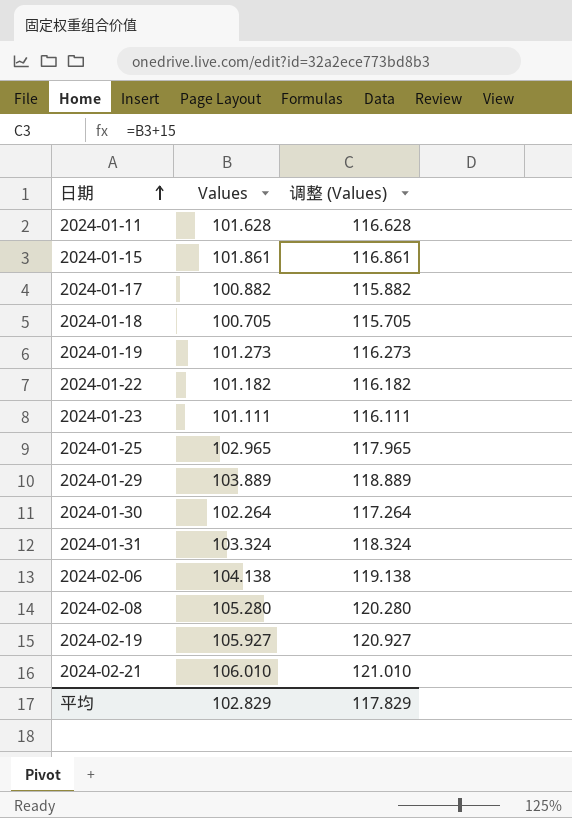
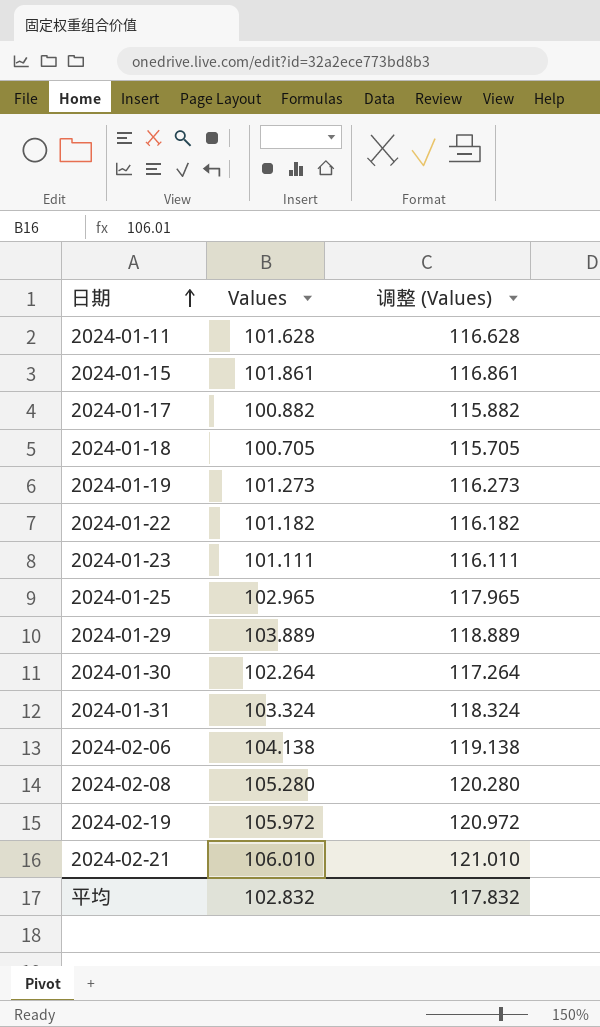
2024-02-19 | Values: 105.927 -> 105.972
2024-02-19 | 调整 (Values): 120.927 -> 120.972
平均 | Values: 102.829 -> 102.832
平均 | 调整 (Values): 117.829 -> 117.832

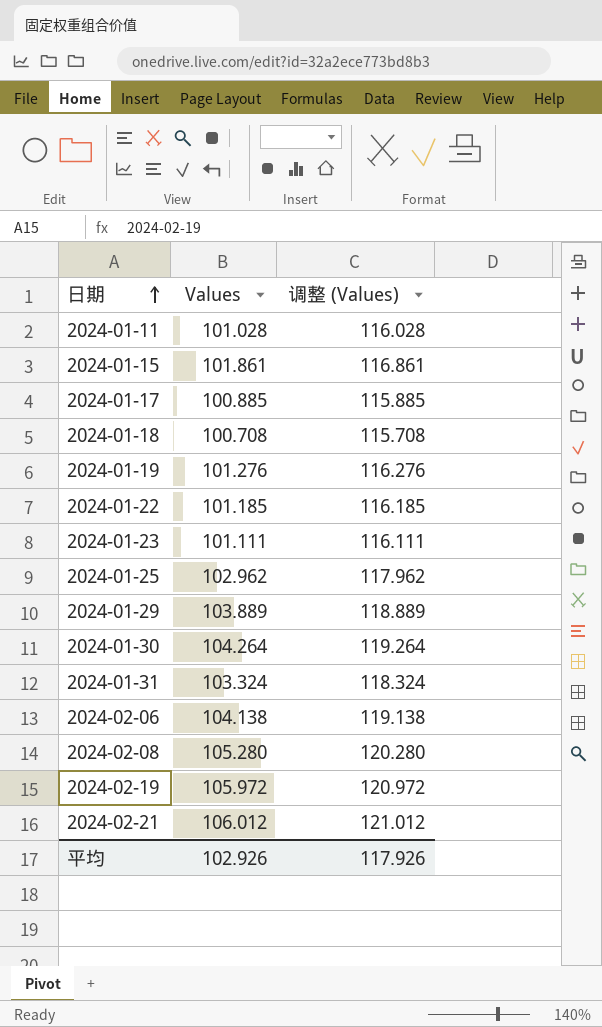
2024-01-11 | Values: 101.628 -> 101.028
2024-01-11 | 调整 (Values): 116.628 -> 116.028
2024-01-17 | Values: 100.882 -> 100.885
2024-01-17 | 调整 (Values): 115.882 -> 115.885
2024-01-18 | Values: 100.705 -> 100.708
2024-01-18 | 调整 (Values): 115.705 -> 115.708
2024-01-19 | Values: 101.273 -> 101.276
2024-01-19 | 调整 (Values): 116.273 -> 116.276
2024-01-22 | Values: 101.182 -> 101.185
2024-01-22 | 调整 (Values): 116.182 -> 116.185
2024-01-25 | Values: 102.965 -> 102.962
2024-01-25 | 调整 (Values): 117.965 -> 117.962
2024-01-30 | Values: 102.264 -> 104.264
2024-01-30 | 调整 (Values): 117.264 -> 119.264
2024-02-21 | Values: 106.010 -> 106.012
2024-02-21 | 调整 (Values): 121.010 -> 121.012
平均 | Values: 102.832 -> 102.926
平均 | 调整 (Values): 117.832 -> 117.926

